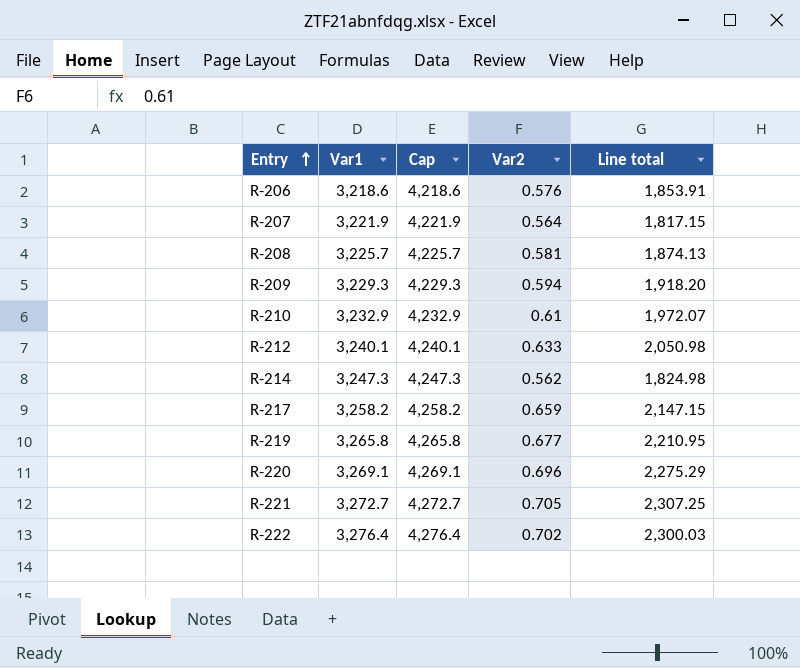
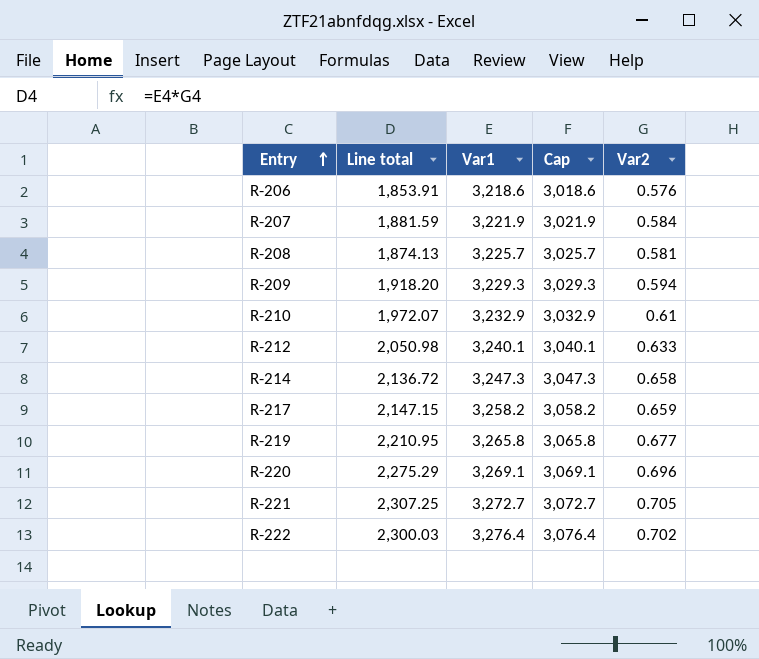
column Line total | position: 5 -> 2
column Cap | formula: [Var1] + 1000 -> [Var1] - 200
R-207 | Line total: 1,817.15 -> 1,881.59
R-207 | Var2: 0.564 -> 0.584
R-214 | Line total: 1,824.98 -> 2,136.72
R-214 | Var2: 0.562 -> 0.658

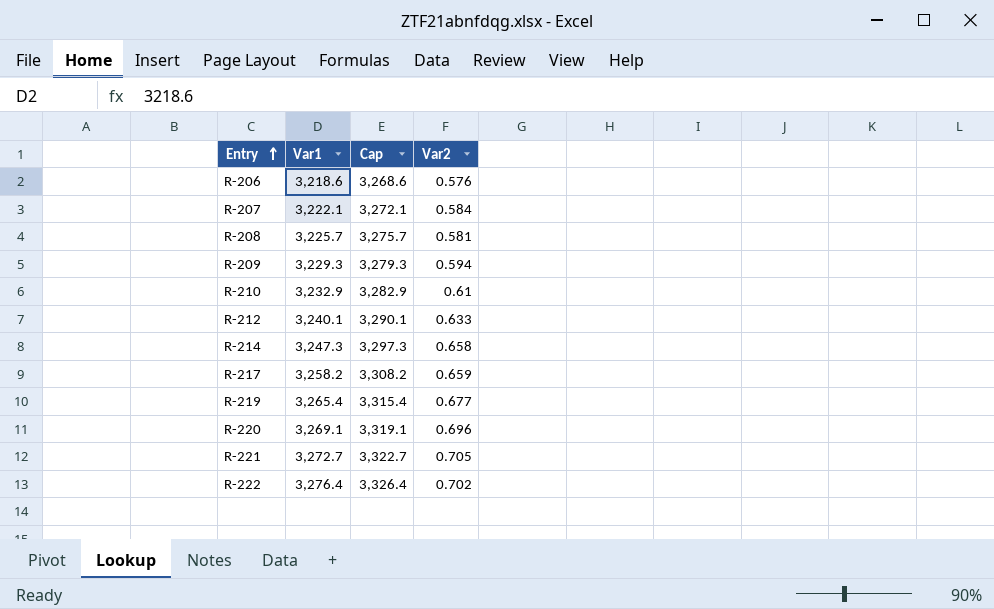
column Line total | formula: [Var1] * [Var2] -> none
column Cap | formula: [Var1] - 200 -> [Var1] + 50
R-207 | Var1: 3,221.9 -> 3,222.1
R-219 | Var1: 3,265.8 -> 3,265.4

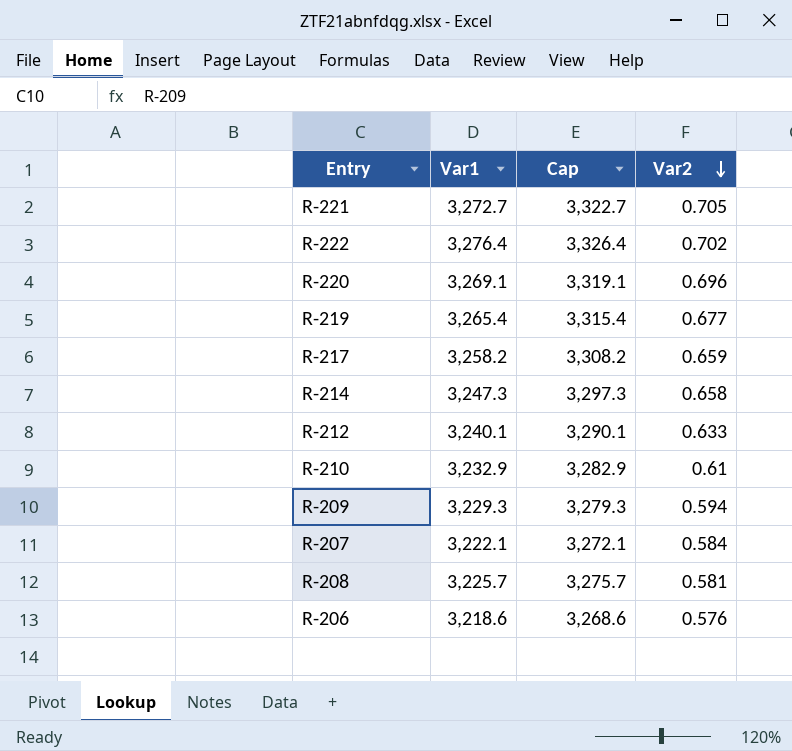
row order: Entry ascending -> Var2 descending

